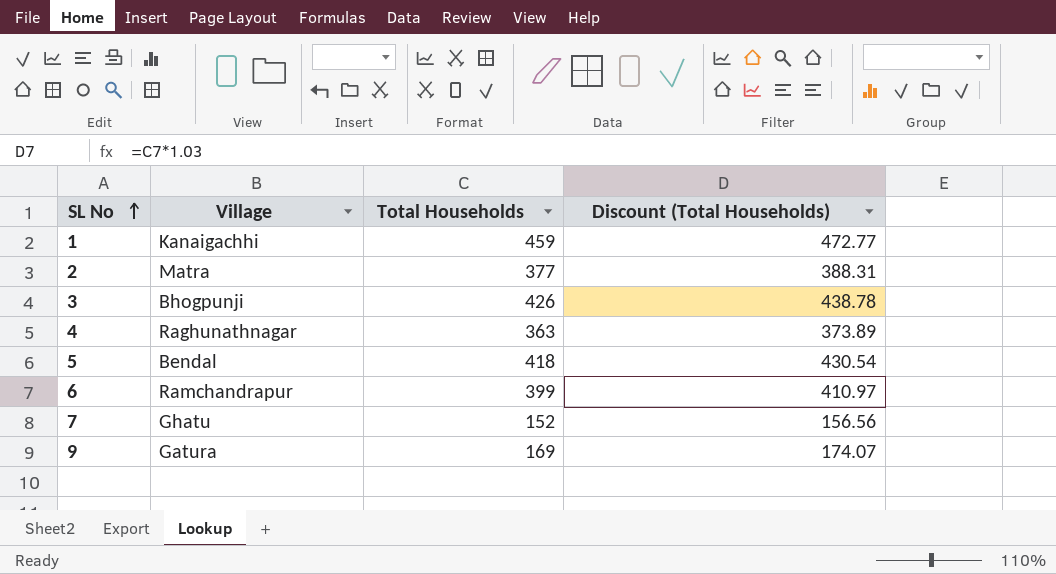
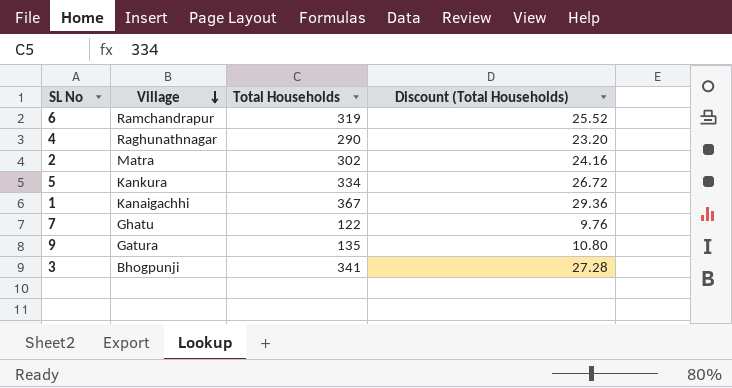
row order: SL No ascending -> Village descending
column Discount (Total Households) | formula: [Total Households] * 1.03 -> [Total Households] * 0.08
6 | Total Households: 399 -> 319
4 | Total Households: 363 -> 290
2 | Total Households: 377 -> 302
5 | Village: Bendal -> Kankura
5 | Total Households: 418 -> 334
1 | Total Households: 459 -> 367
7 | Total Households: 152 -> 122
9 | Total Households: 169 -> 135
3 | Total Households: 426 -> 341

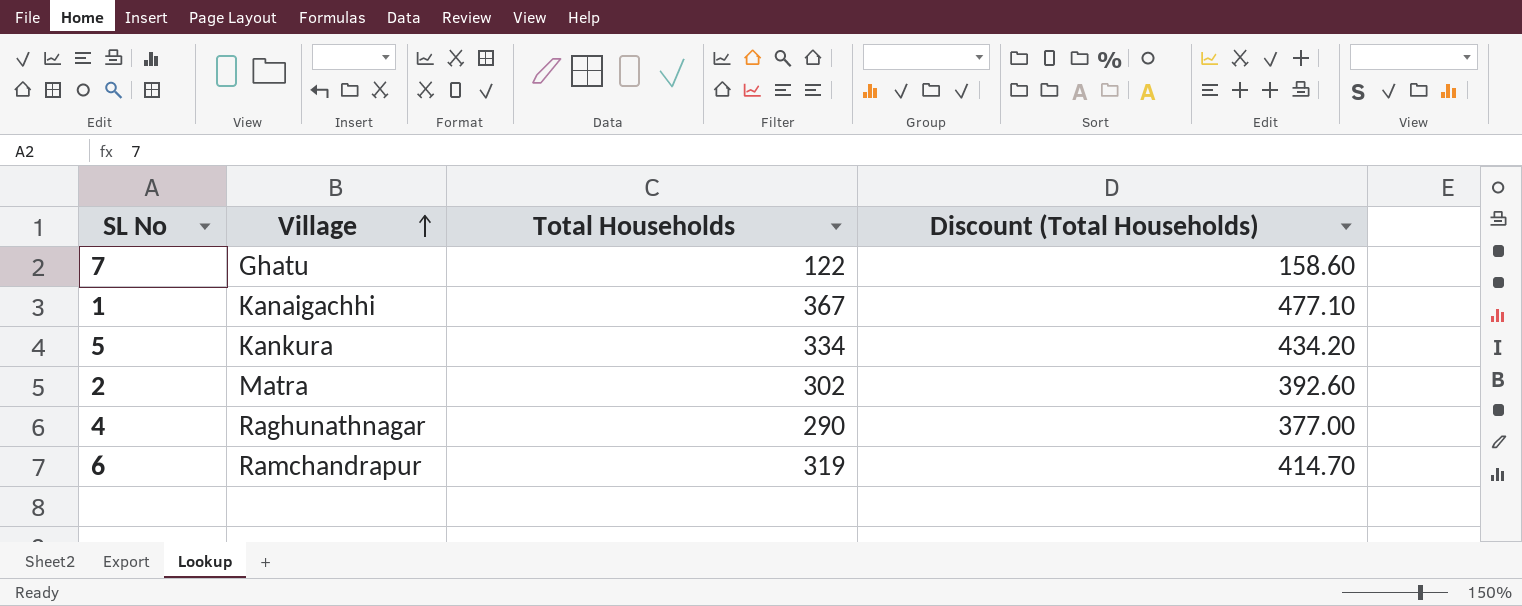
row order: Village descending -> Village ascending
column Discount (Total Households) | formula: [Total Households] * 0.08 -> [Total Households] * 1.3
row 9: Gatura | 135 | 10.80 -> none
row 3: Bhogpunji | 341 | 27.28 -> none

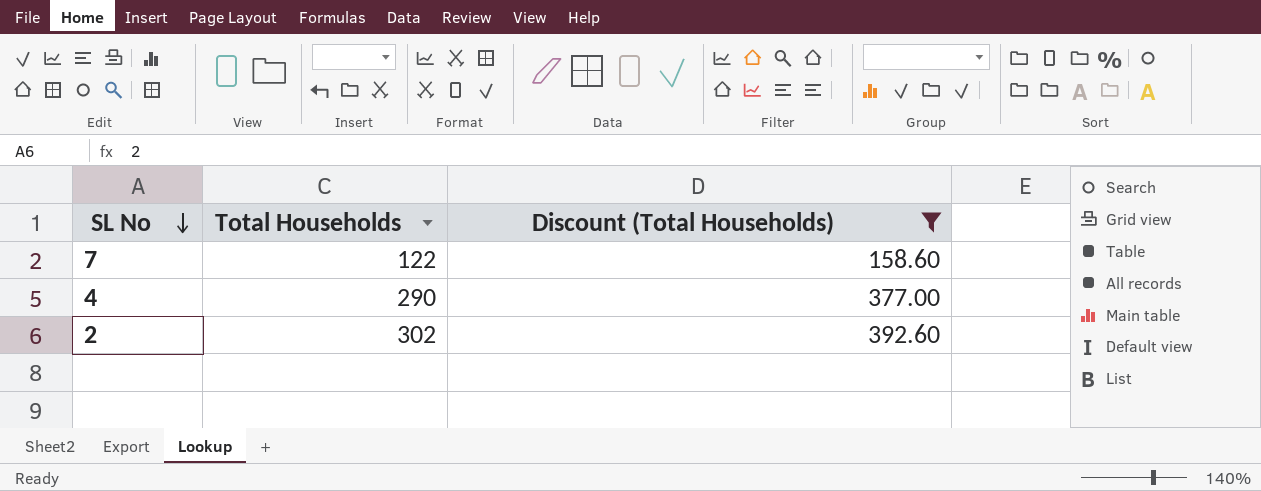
filter: none -> Discount (Total Households) <= 392.60
row order: Village ascending -> SL No descending
column Village | position: 2 -> none

